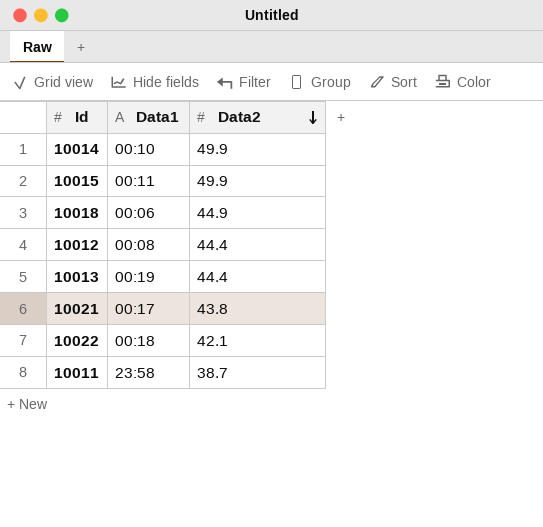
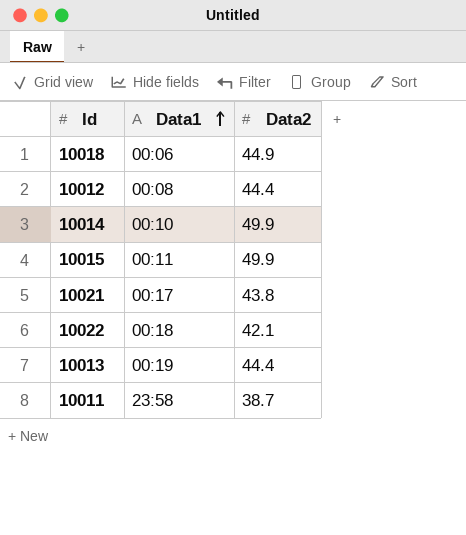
row order: Data2 descending -> Data1 ascending

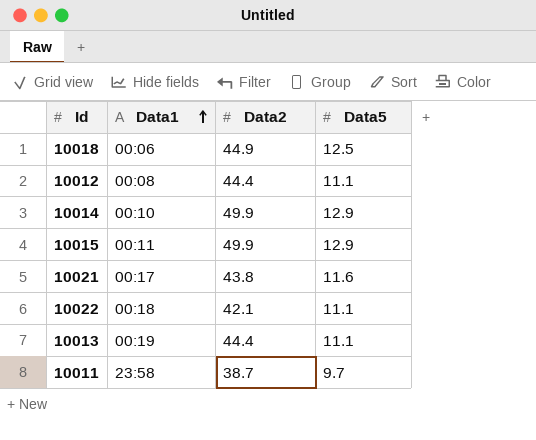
column Data5 | position: none -> 4

